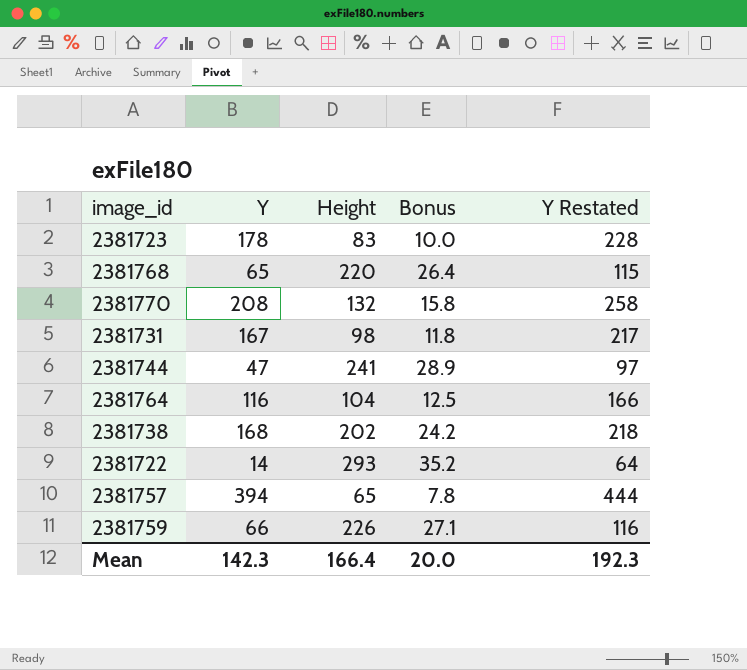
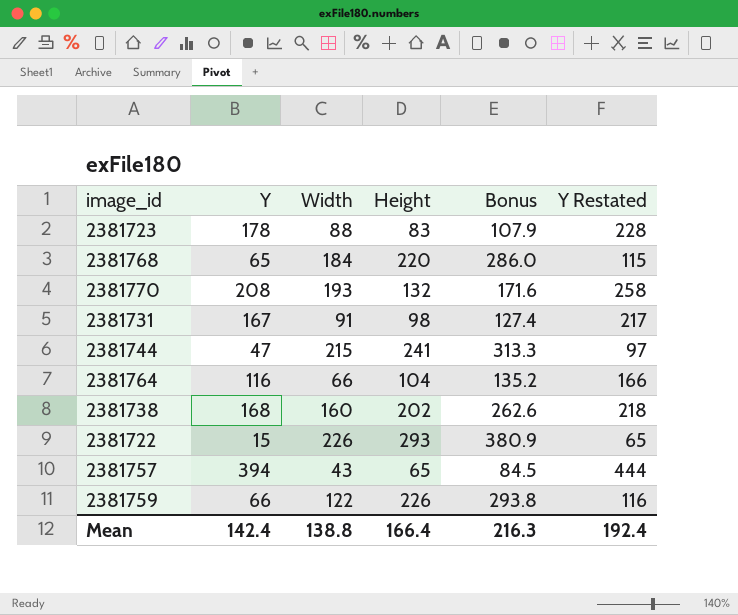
column Width | position: none -> 3
column Bonus | formula: [Height] * 0.12 -> [Height] * 1.3
2381722 | Y: 14 -> 15
2381722 | Y Restated: 64 -> 65
Mean | Y: 142.3 -> 142.4
Mean | Bonus: 20.0 -> 216.3
Mean | Y Restated: 192.3 -> 192.4

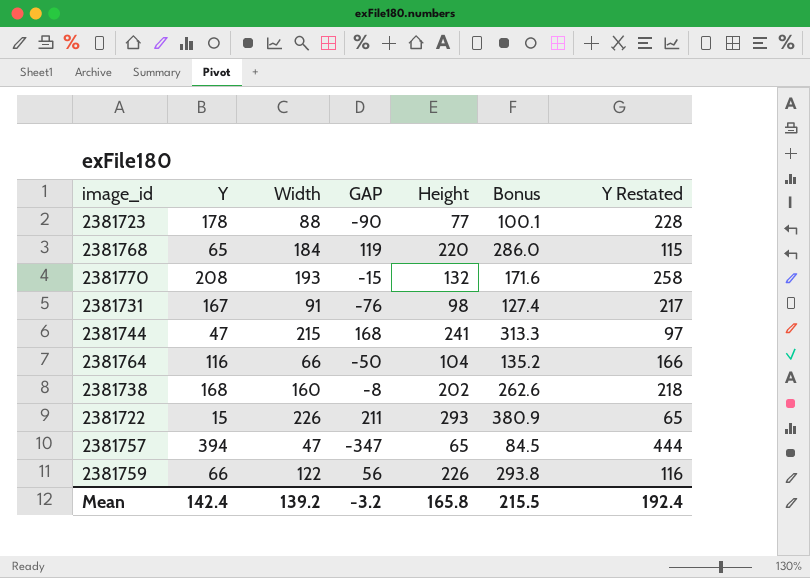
column GAP | formula: none -> [Width] - [Y]
2381723 | Height: 83 -> 77
2381723 | Bonus: 107.9 -> 100.1
2381757 | Width: 43 -> 47
Mean | Width: 138.8 -> 139.2
Mean | Height: 166.4 -> 165.8
Mean | Bonus: 216.3 -> 215.5

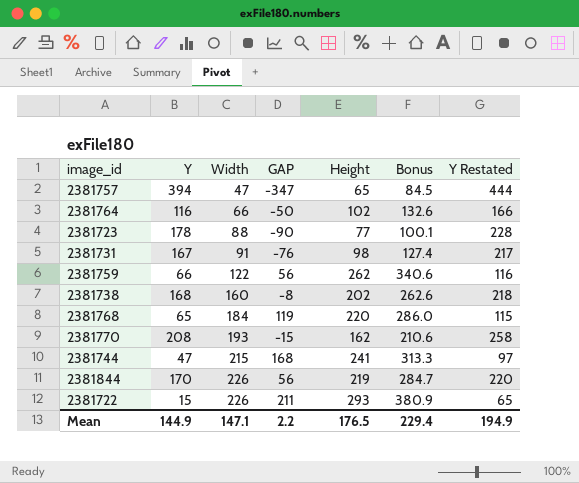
row order: none -> Width ascending
2381764 | Height: 104 -> 102
2381764 | Bonus: 135.2 -> 132.6
2381759 | Height: 226 -> 262
2381759 | Bonus: 293.8 -> 340.6
2381770 | Height: 132 -> 162
2381770 | Bonus: 171.6 -> 210.6
row 2381844: none -> 170 | 226 | 56 | 219 | 284.7 | 220
Mean | Y: 142.4 -> 144.9
Mean | Width: 139.2 -> 147.1
Mean | GAP: -3.2 -> 2.2
Mean | Height: 165.8 -> 176.5
Mean | Bonus: 215.5 -> 229.4
Mean | Y Restated: 192.4 -> 194.9

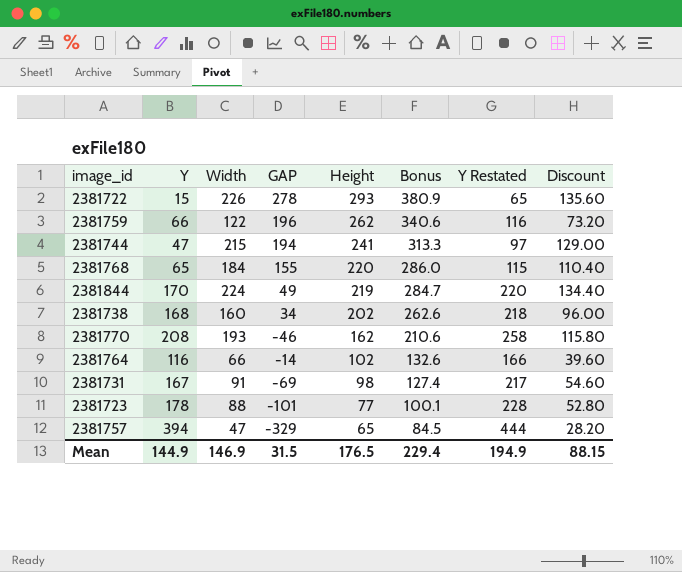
row order: Width ascending -> Height descending
column GAP | formula: [Width] - [Y] -> [Height] - [Y]
column Discount | formula: none -> [Width] * 0.6
2381844 | Width: 226 -> 224
Mean | Width: 147.1 -> 146.9
Mean | GAP: 2.2 -> 31.5

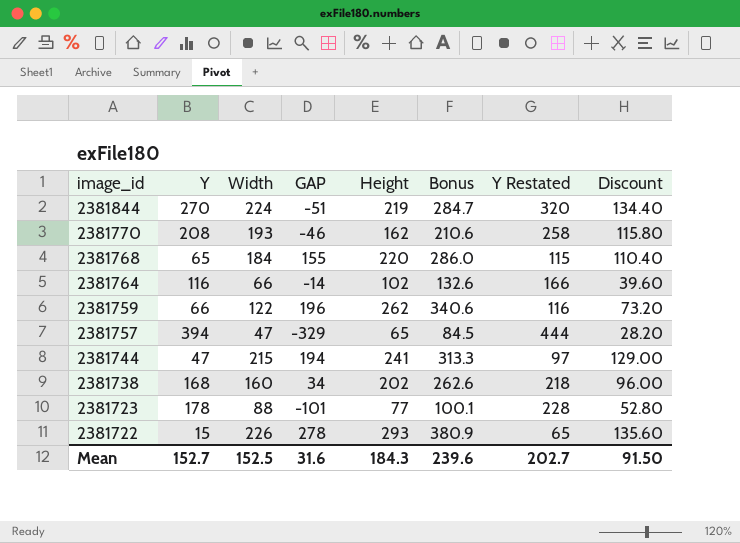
row order: Height descending -> image_id descending
row 2381731: 167 | 91 | -69 | 98 | 127.4 | 217 | 54.60 -> none
2381844 | Y: 170 -> 270
2381844 | GAP: 49 -> -51
2381844 | Y Restated: 220 -> 320
Mean | Y: 144.9 -> 152.7
Mean | Width: 146.9 -> 152.5
Mean | GAP: 31.5 -> 31.6
Mean | Height: 176.5 -> 184.3
Mean | Bonus: 229.4 -> 239.6
Mean | Y Restated: 194.9 -> 202.7
Mean | Discount: 88.15 -> 91.50

